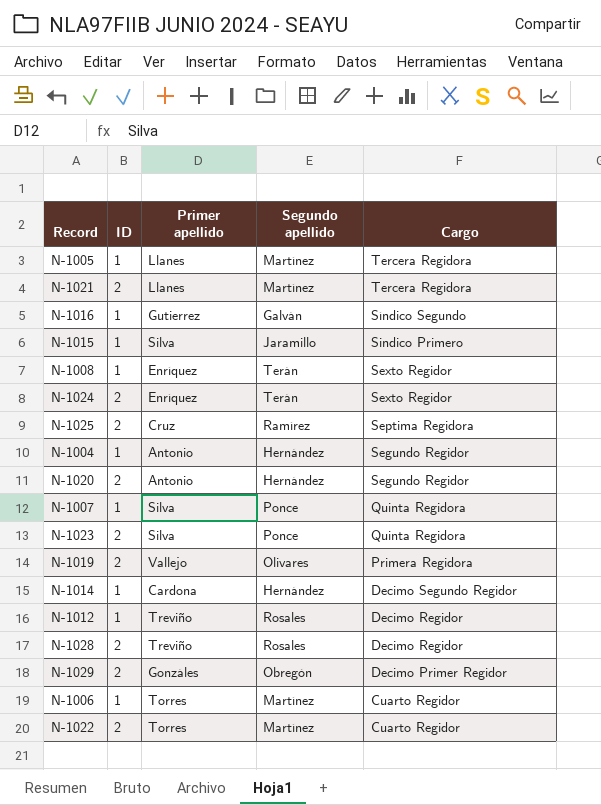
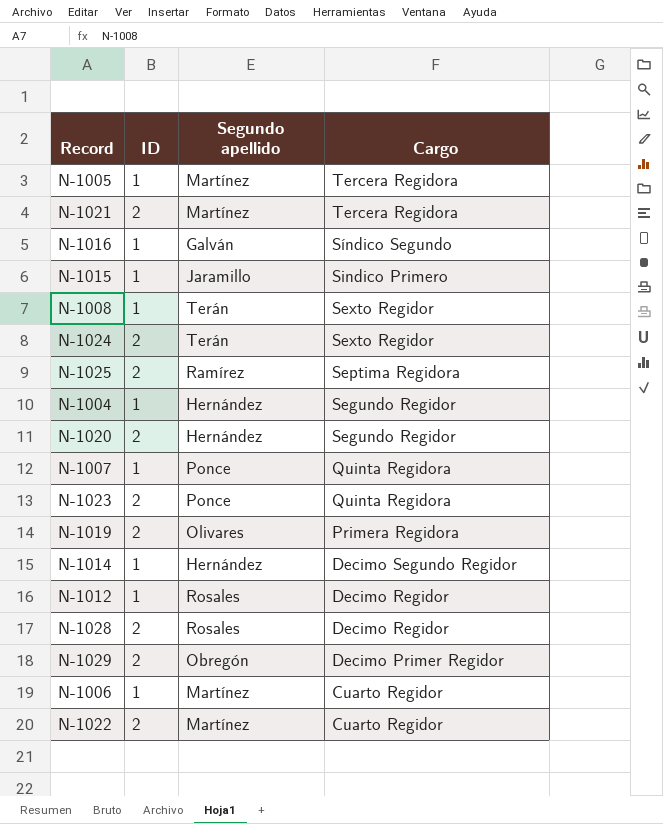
column Primer apellido | position: 3 -> none

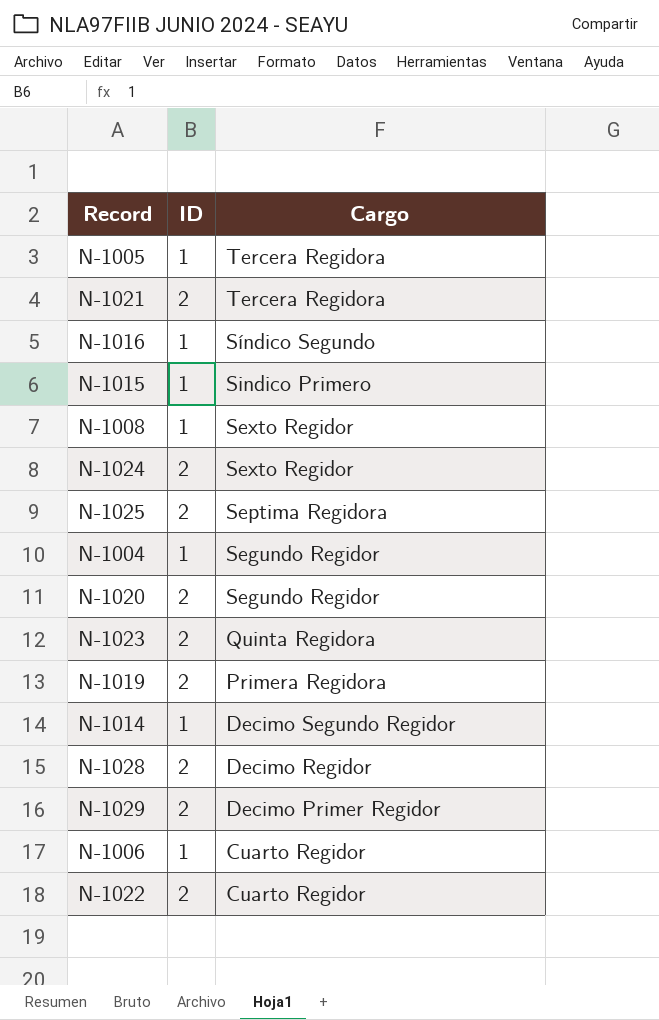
column Segundo apellido | position: 3 -> none
row N-1007: 1 | Ponce | Quinta Regidora -> none
row N-1012: 1 | Rosales | Decimo Regidor -> none

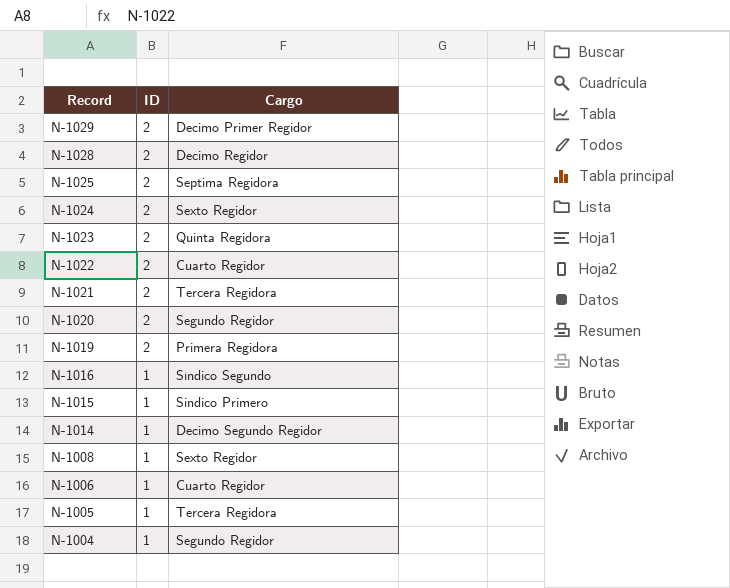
row order: Cargo descending -> Record descending

